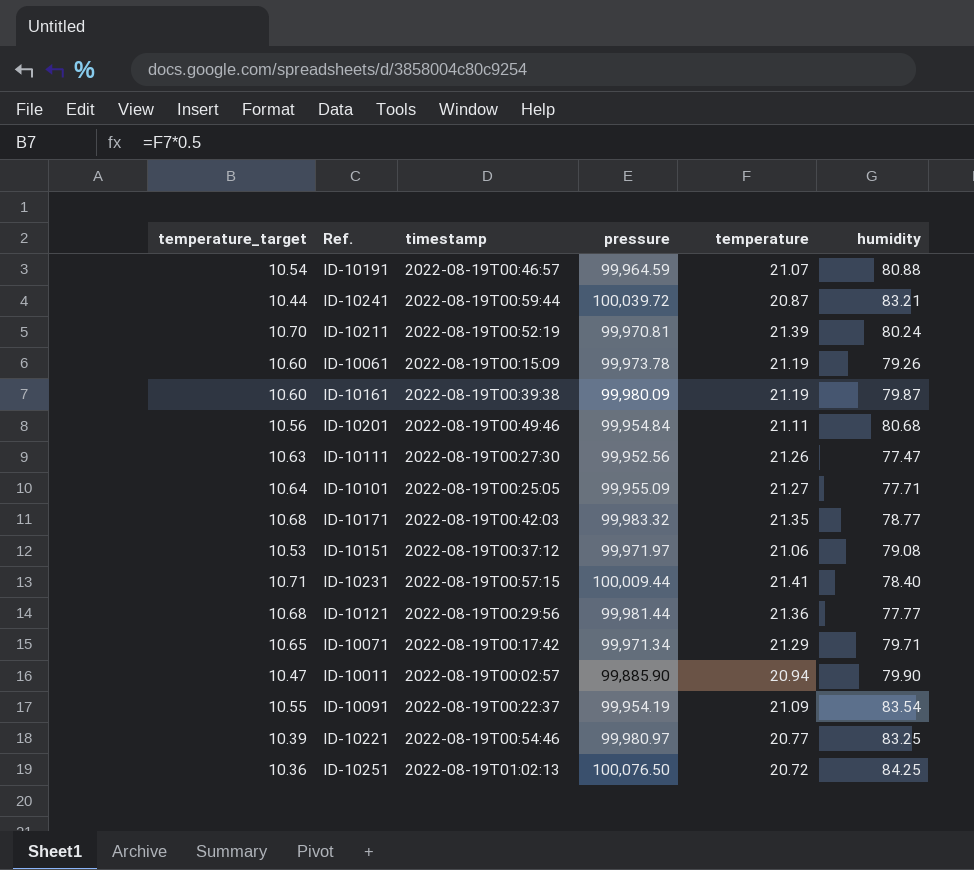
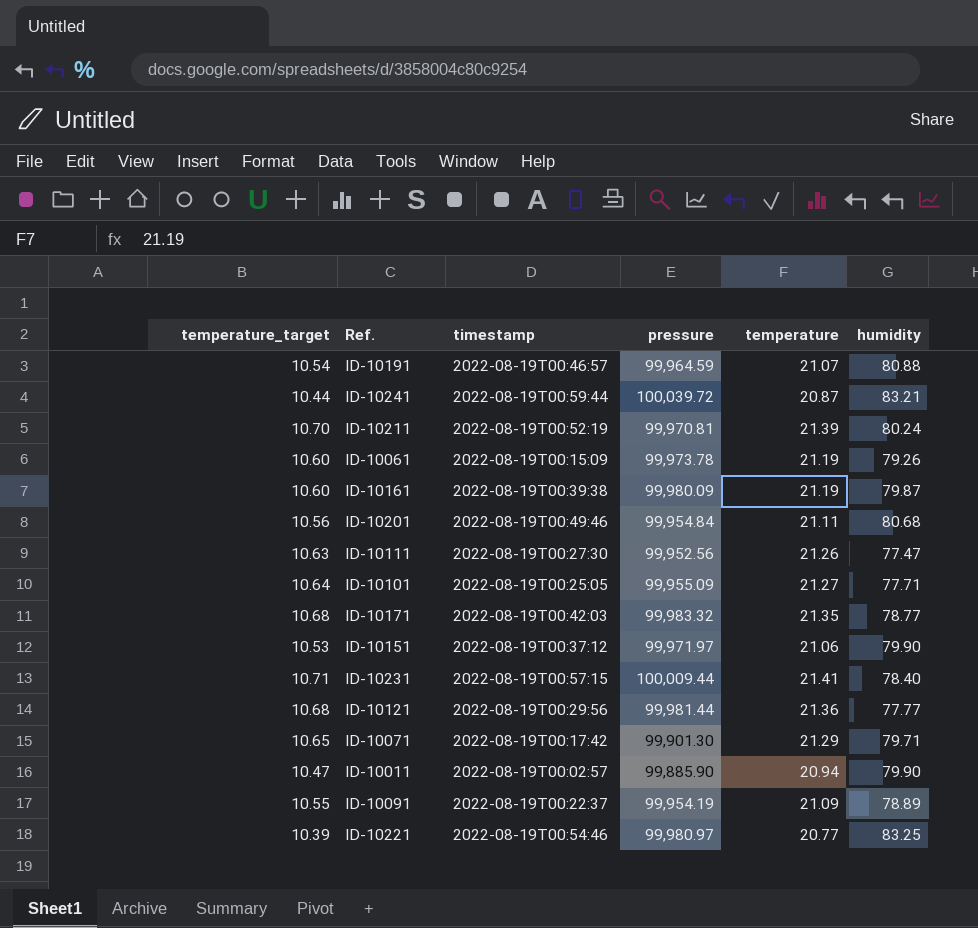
row ID-10251: 10.36 | 2022-08-19T01:02:13 | 100,076.50 | 20.72 | 84.25 -> none
ID-10151 | humidity: 79.08 -> 79.90
ID-10071 | pressure: 99,971.34 -> 99,901.30
ID-10091 | humidity: 83.54 -> 78.89

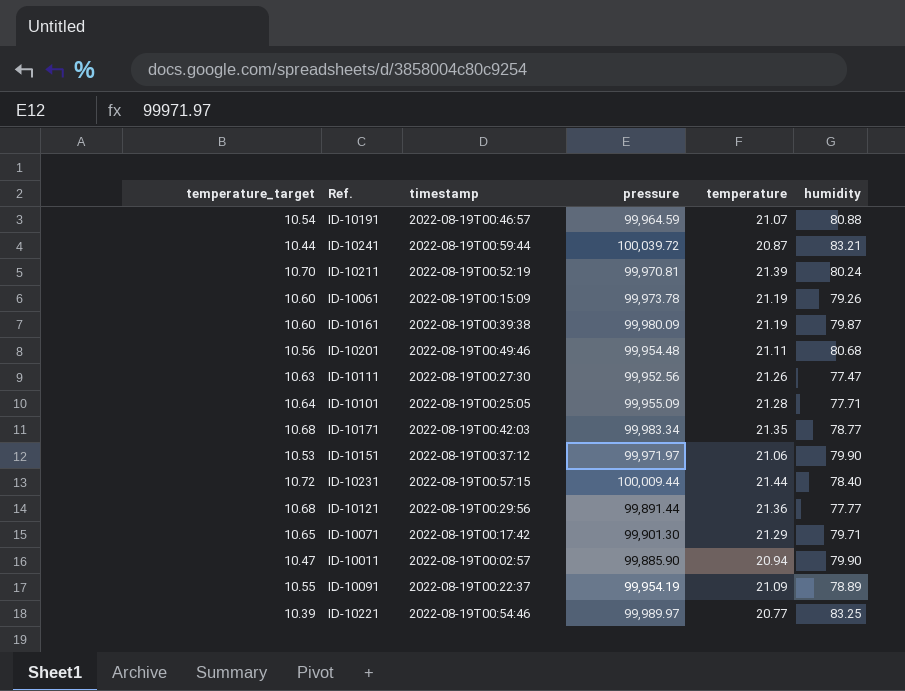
ID-10201 | pressure: 99,954.84 -> 99,954.48
ID-10101 | temperature: 21.27 -> 21.28
ID-10171 | pressure: 99,983.32 -> 99,983.34
ID-10231 | temperature_target: 10.71 -> 10.72
ID-10231 | temperature: 21.41 -> 21.44
ID-10121 | pressure: 99,981.44 -> 99,891.44
ID-10221 | pressure: 99,980.97 -> 99,989.97

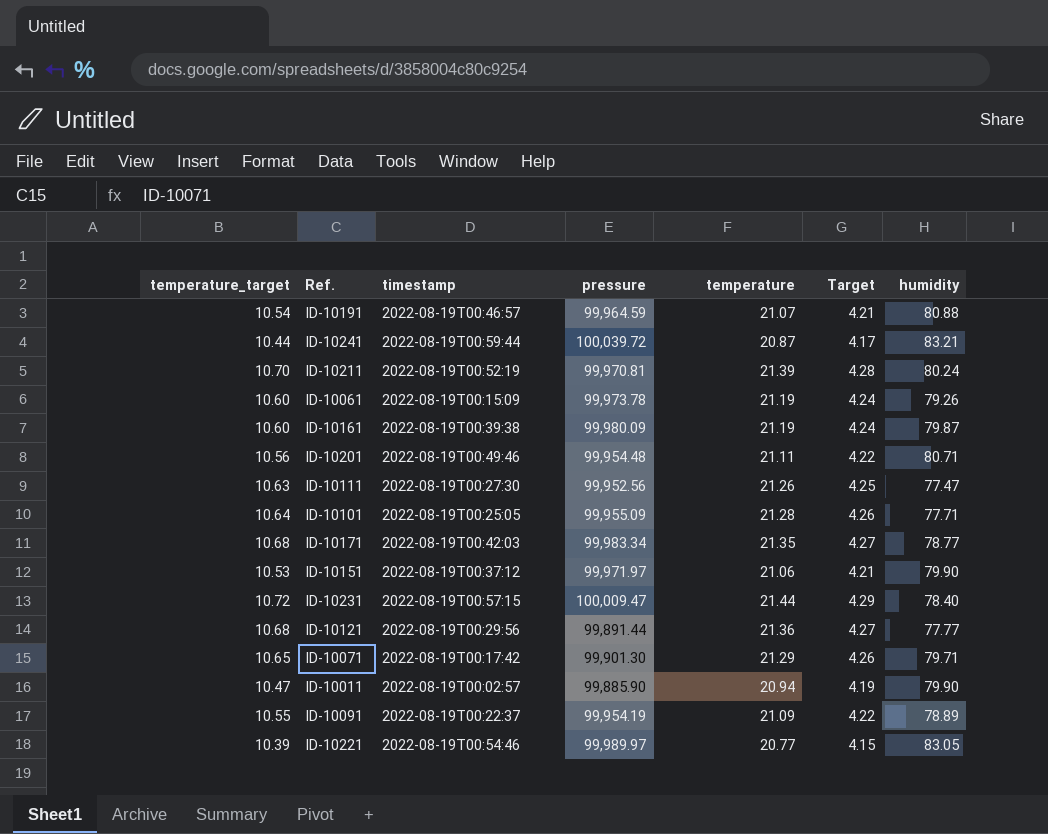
column Target | formula: none -> [temperature] * 0.2
ID-10201 | humidity: 80.68 -> 80.71
ID-10231 | pressure: 100,009.44 -> 100,009.47
ID-10221 | humidity: 83.25 -> 83.05

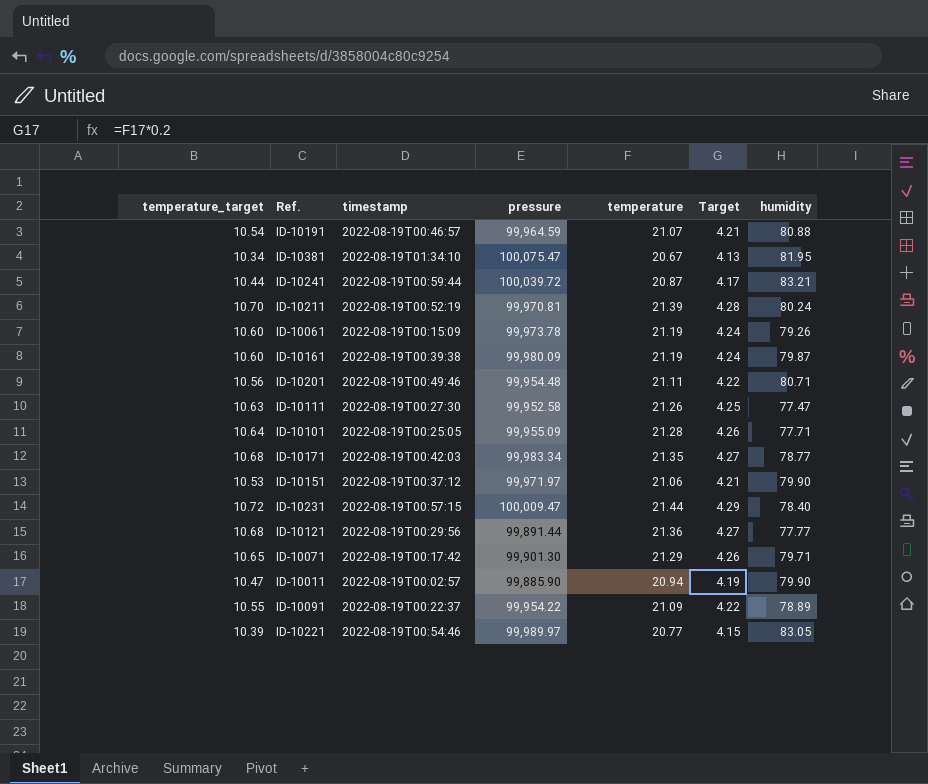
row ID-10381: none -> 10.34 | 2022-08-19T01:34:10 | 100,075.47 | 20.67 | 4.13 | 81.95
ID-10111 | pressure: 99,952.56 -> 99,952.58
ID-10091 | pressure: 99,954.19 -> 99,954.22

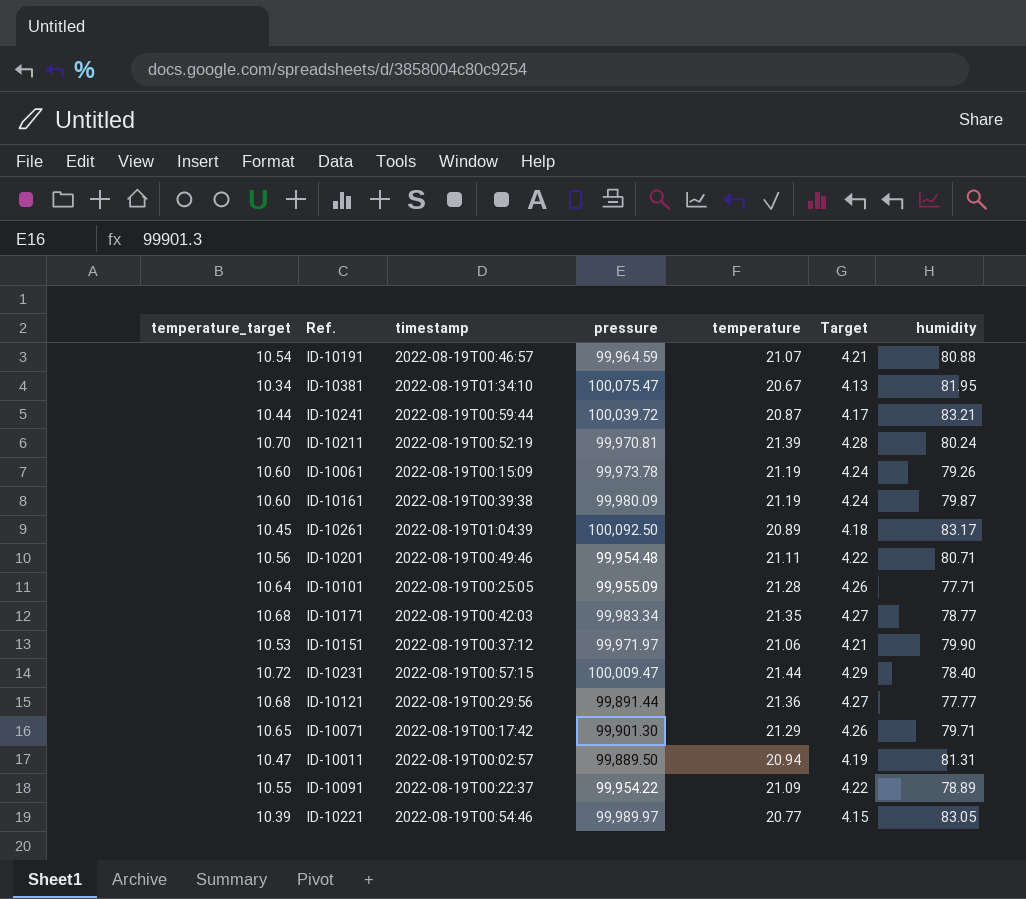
row ID-10111: 10.63 | 2022-08-19T00:27:30 | 99,952.58 | 21.26 | 4.25 | 77.47 -> none
row ID-10261: none -> 10.45 | 2022-08-19T01:04:39 | 100,092.50 | 20.89 | 4.18 | 83.17
ID-10011 | pressure: 99,885.90 -> 99,889.50
ID-10011 | humidity: 79.90 -> 81.31

